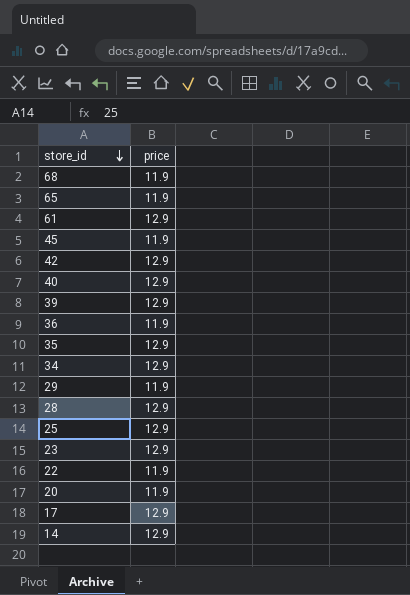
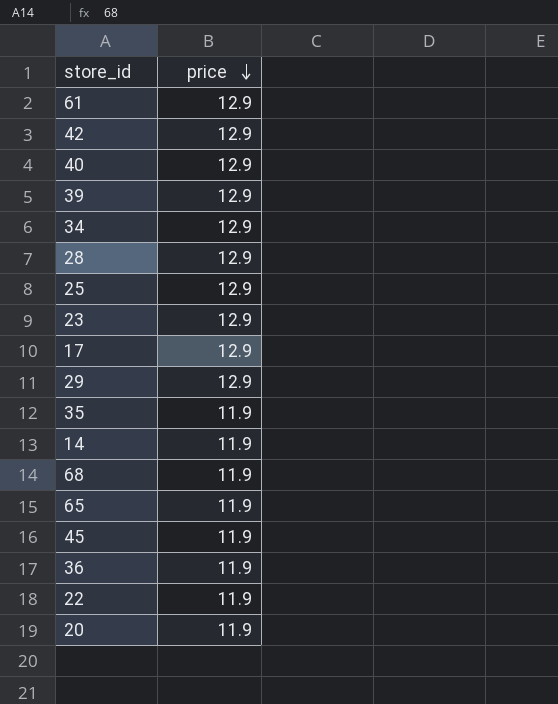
row order: store_id descending -> price descending
29 | price: 11.9 -> 12.9
35 | price: 12.9 -> 11.9
14 | price: 12.9 -> 11.9

